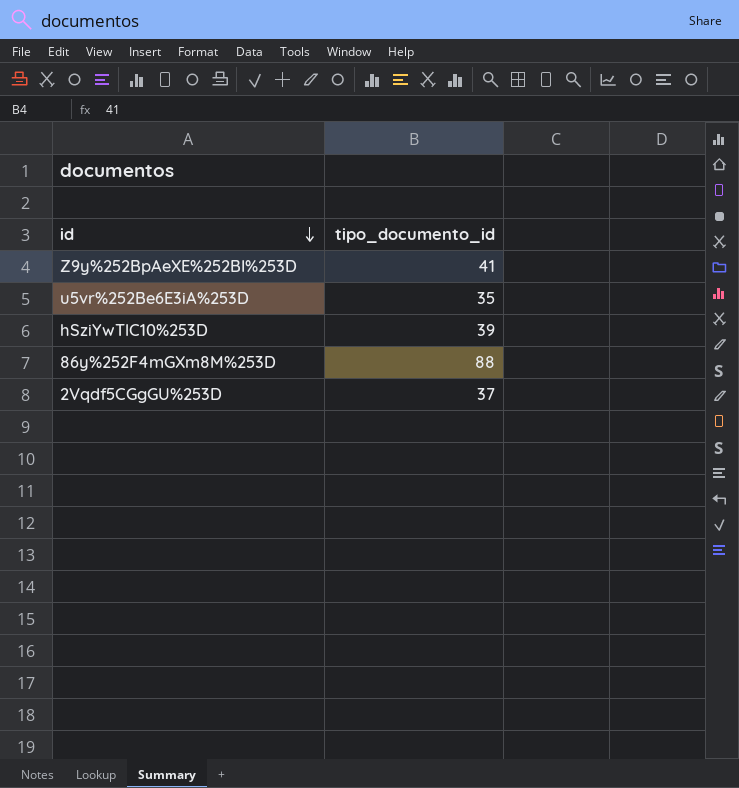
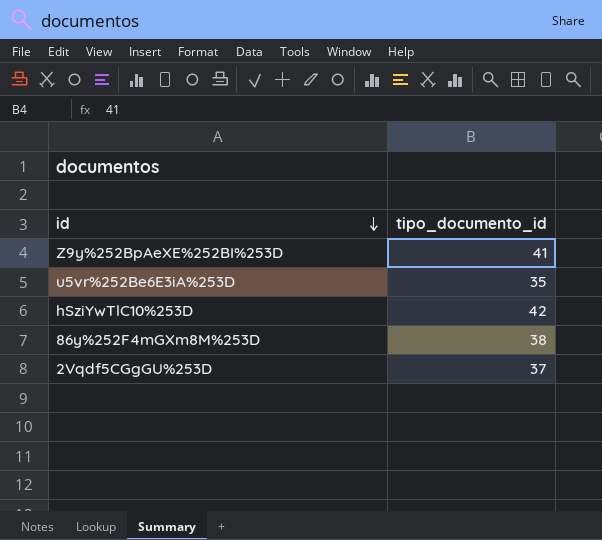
hSziYwTlC10%253D | tipo_documento_id: 39 -> 42
86y%252F4mGXm8M%253D | tipo_documento_id: 88 -> 38

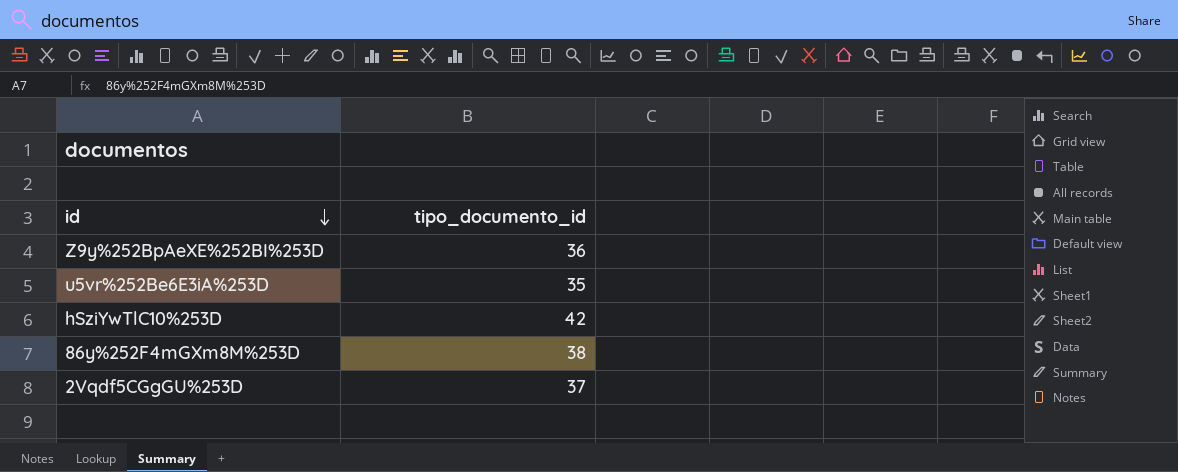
Z9y%252BpAeXE%252BI%253D | tipo_documento_id: 41 -> 36

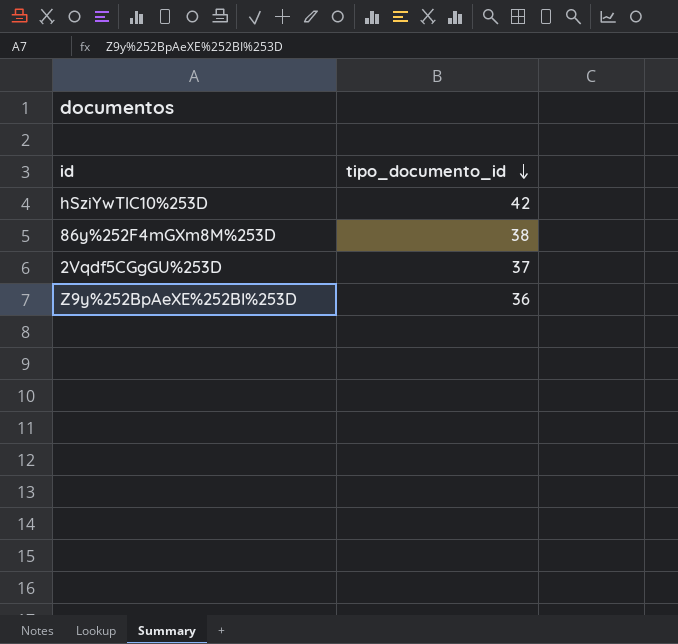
row order: id descending -> tipo_documento_id descending
row u5vr%252Be6E3iA%253D: 35 -> none

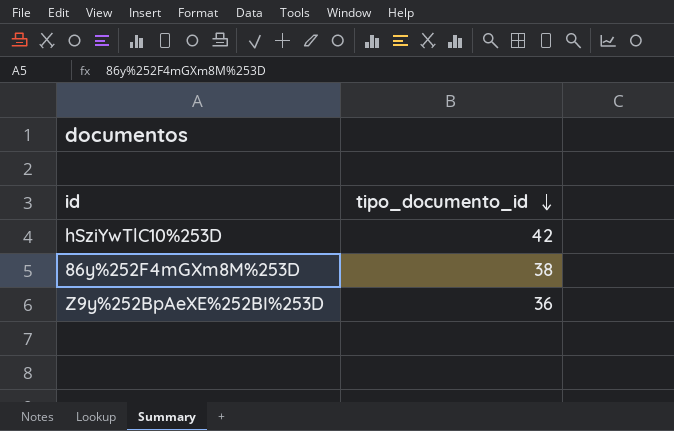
row 2Vqdf5CGgGU%253D: 37 -> none

